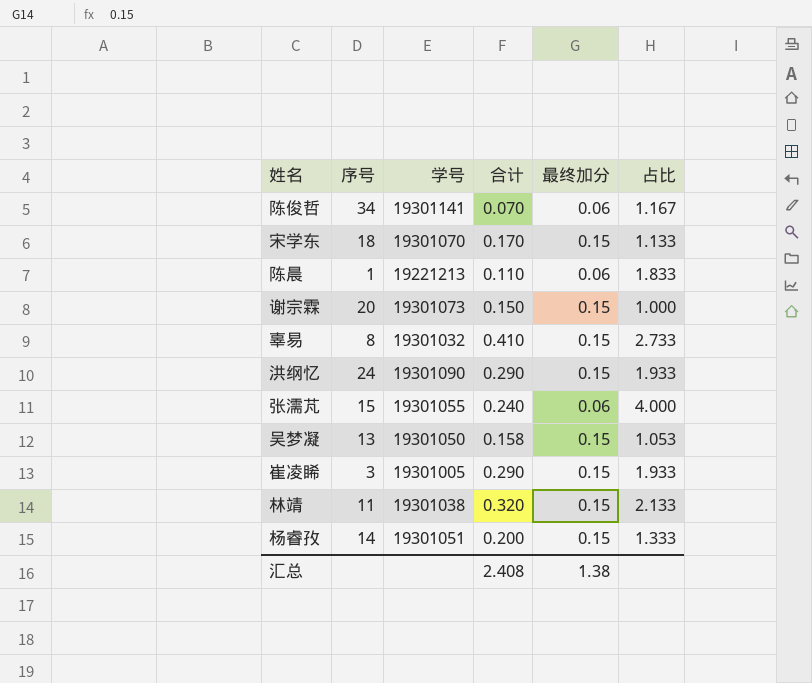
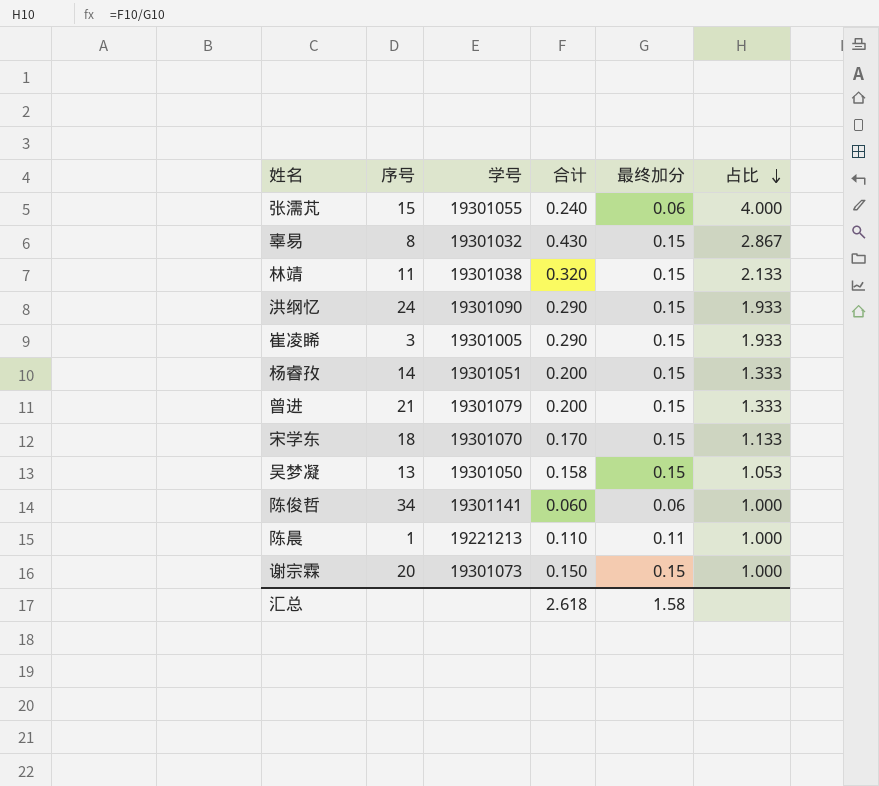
row order: none -> 占比 descending
辜易 | 合计: 0.410 -> 0.430
辜易 | 占比: 2.733 -> 2.867
row 曾进: none -> 21 | 19301079 | 0.200 | 0.15 | 1.333
陈俊哲 | 合计: 0.070 -> 0.060
陈俊哲 | 占比: 1.167 -> 1.000
陈晨 | 最终加分: 0.06 -> 0.11
陈晨 | 占比: 1.833 -> 1.000
汇总 | 合计: 2.408 -> 2.618
汇总 | 最终加分: 1.38 -> 1.58

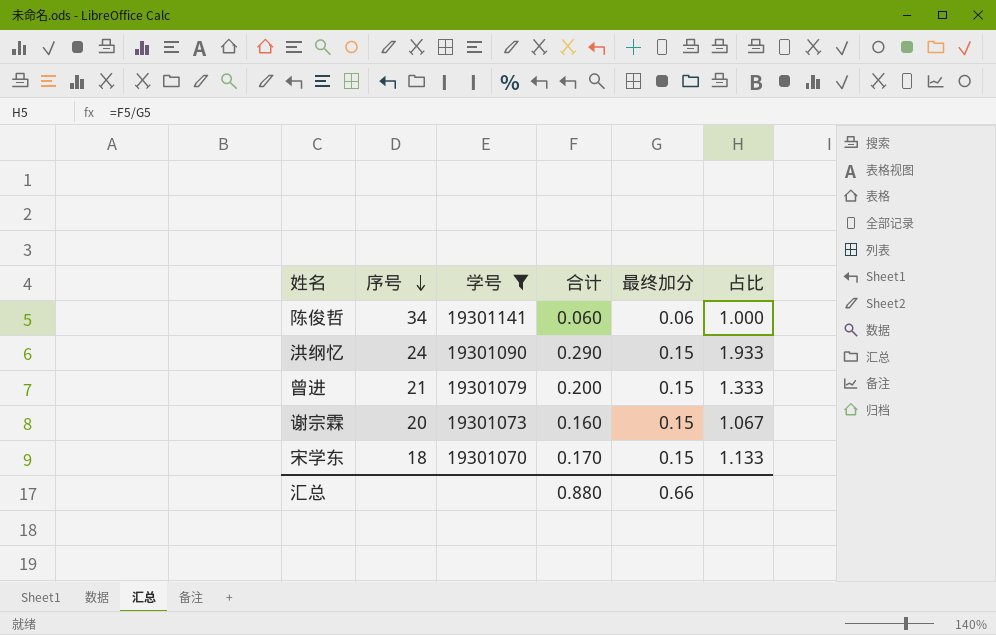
filter: none -> 学号 >= 19301070
row order: 占比 descending -> 序号 descending
谢宗霖 | 合计: 0.150 -> 0.160
谢宗霖 | 占比: 1.000 -> 1.067
汇总 | 合计: 2.618 -> 0.880
汇总 | 最终加分: 1.58 -> 0.66

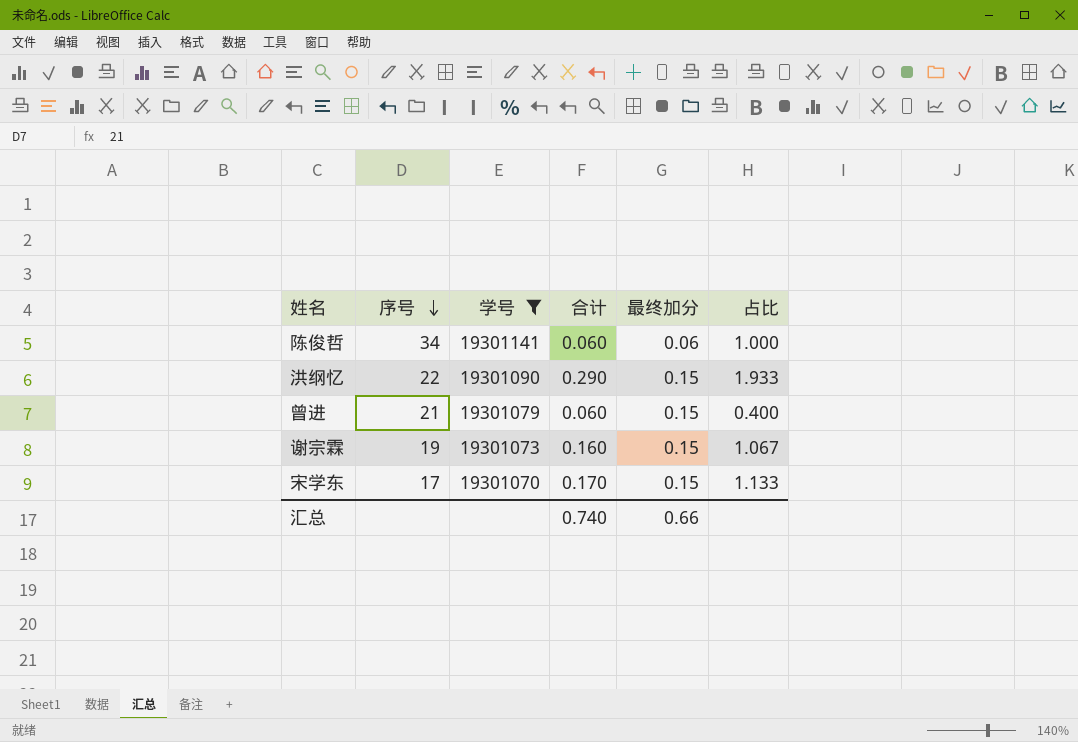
洪纲忆 | 序号: 24 -> 22
曾进 | 合计: 0.200 -> 0.060
曾进 | 占比: 1.333 -> 0.400
谢宗霖 | 序号: 20 -> 19
宋学东 | 序号: 18 -> 17
汇总 | 合计: 0.880 -> 0.740

